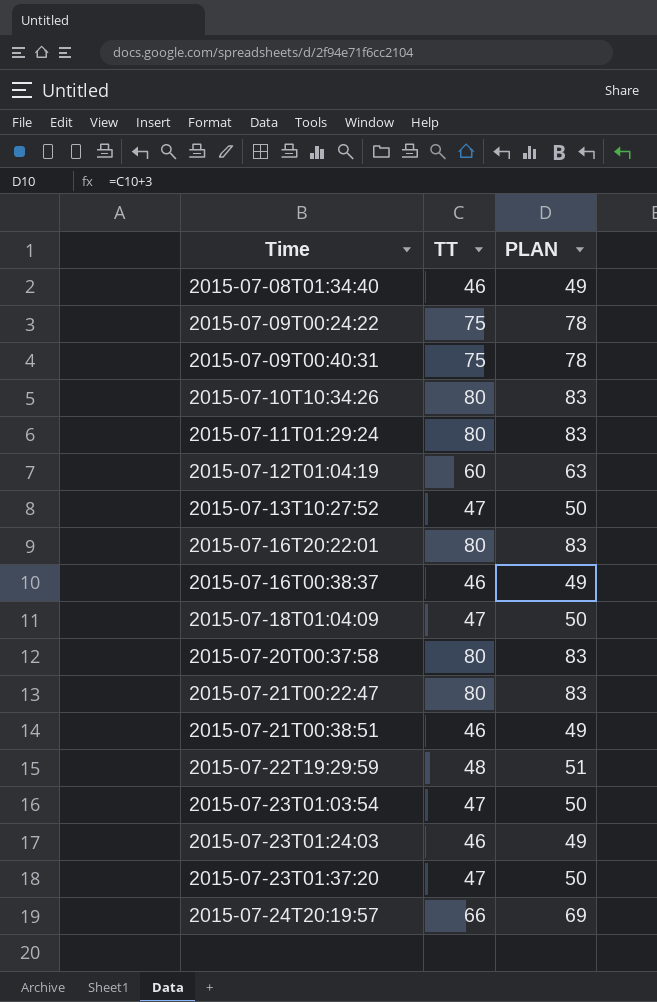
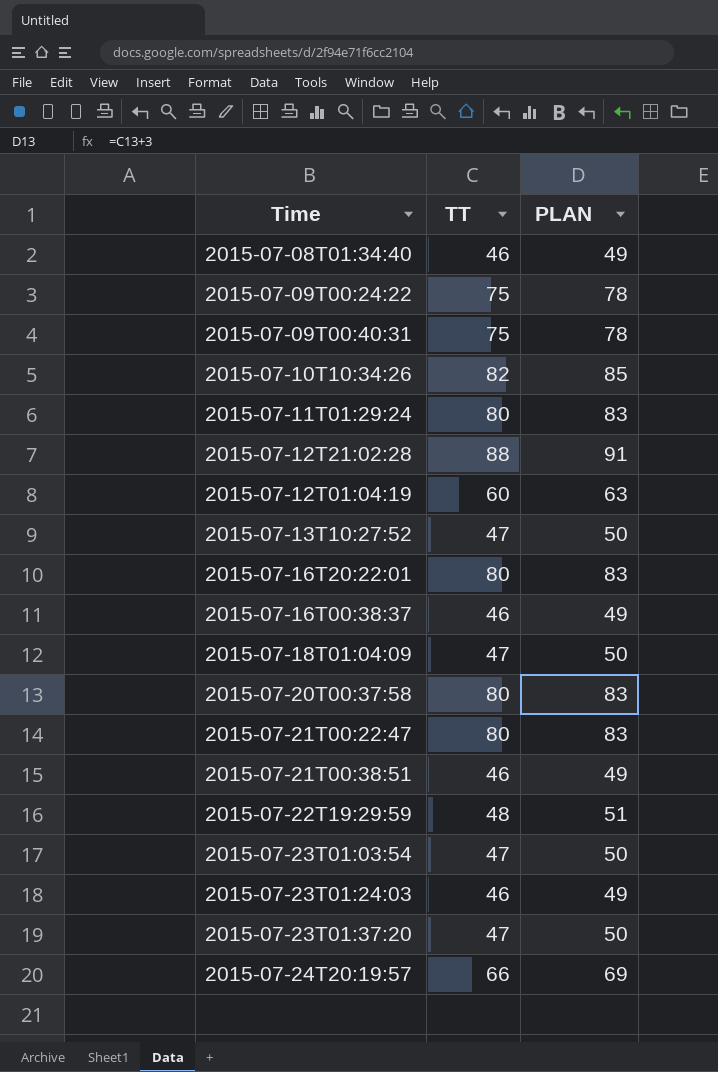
2015-07-10T10:34:26 | TT: 80 -> 82
2015-07-10T10:34:26 | PLAN: 83 -> 85
row 2015-07-12T21:02:28: none -> 88 | 91

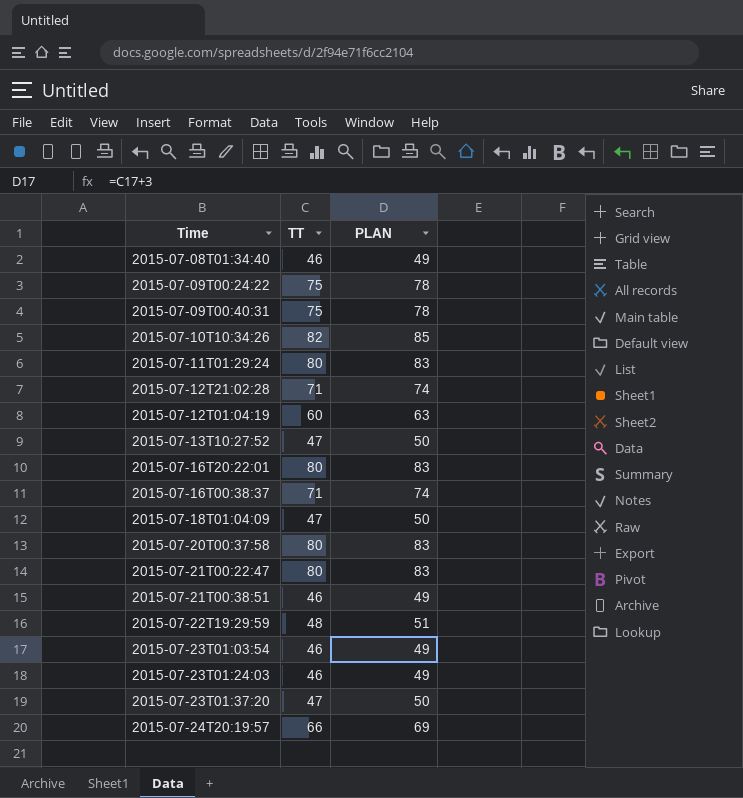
2015-07-12T21:02:28 | TT: 88 -> 71
2015-07-12T21:02:28 | PLAN: 91 -> 74
2015-07-16T00:38:37 | TT: 46 -> 71
2015-07-16T00:38:37 | PLAN: 49 -> 74
2015-07-23T01:03:54 | TT: 47 -> 46
2015-07-23T01:03:54 | PLAN: 50 -> 49

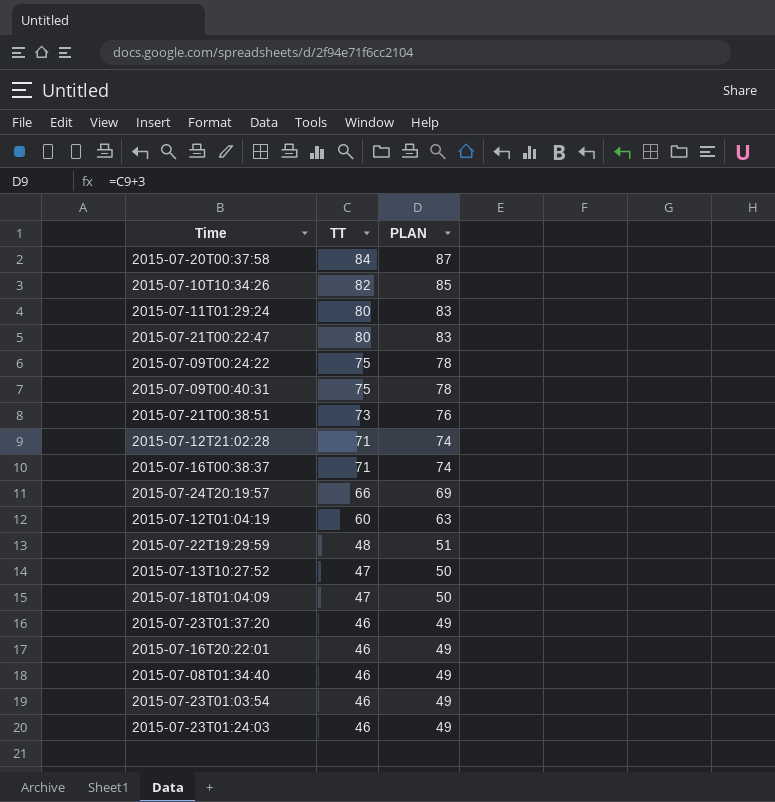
row order: none -> TT descending
2015-07-20T00:37:58 | TT: 80 -> 84
2015-07-20T00:37:58 | PLAN: 83 -> 87
2015-07-21T00:38:51 | TT: 46 -> 73
2015-07-21T00:38:51 | PLAN: 49 -> 76
2015-07-23T01:37:20 | TT: 47 -> 46
2015-07-23T01:37:20 | PLAN: 50 -> 49
2015-07-16T20:22:01 | TT: 80 -> 46
2015-07-16T20:22:01 | PLAN: 83 -> 49

